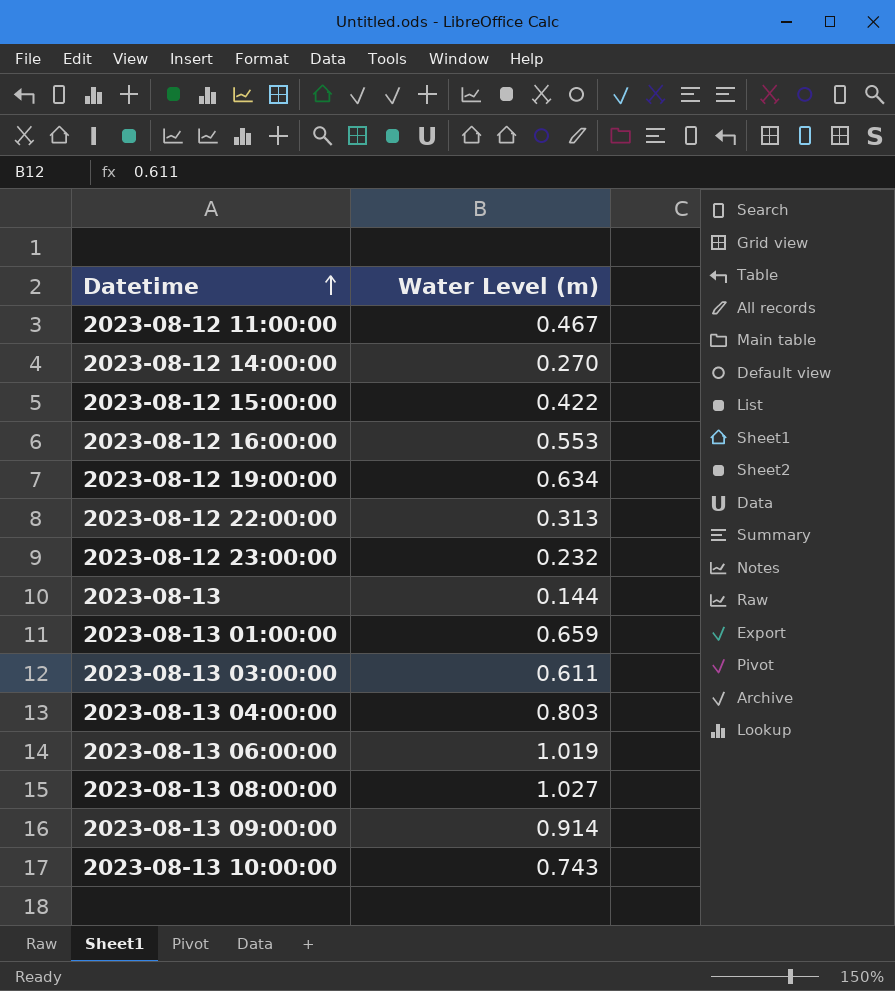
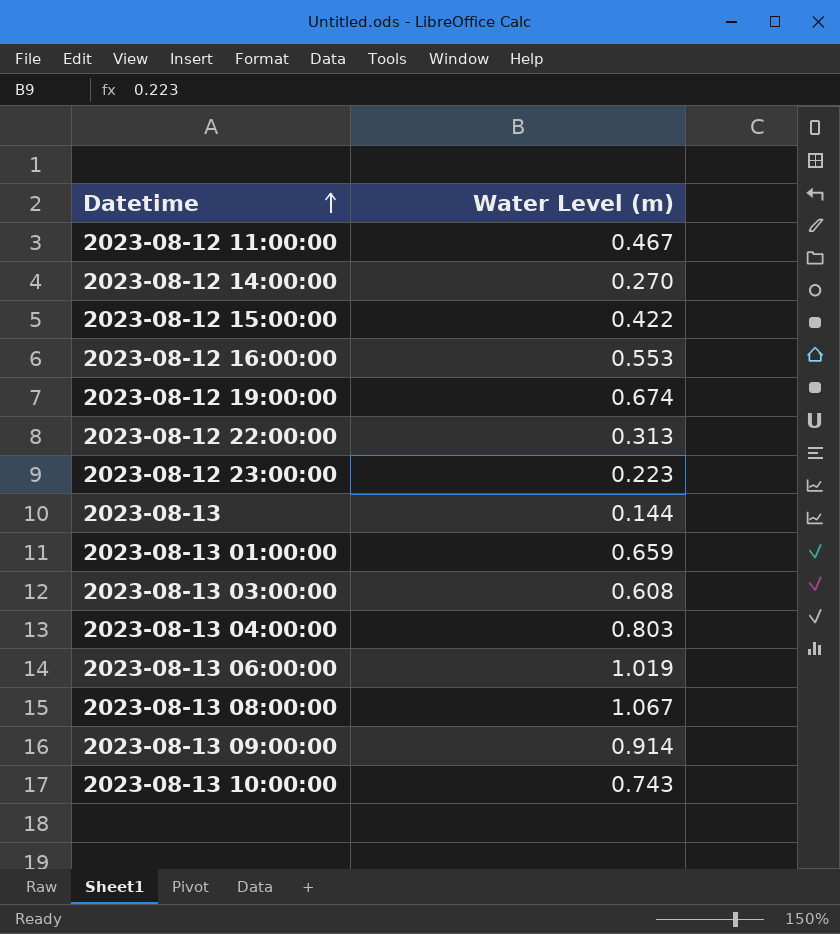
2023-08-12 19:00:00 | Water Level (m): 0.634 -> 0.674
2023-08-12 23:00:00 | Water Level (m): 0.232 -> 0.223
2023-08-13 03:00:00 | Water Level (m): 0.611 -> 0.608
2023-08-13 08:00:00 | Water Level (m): 1.027 -> 1.067

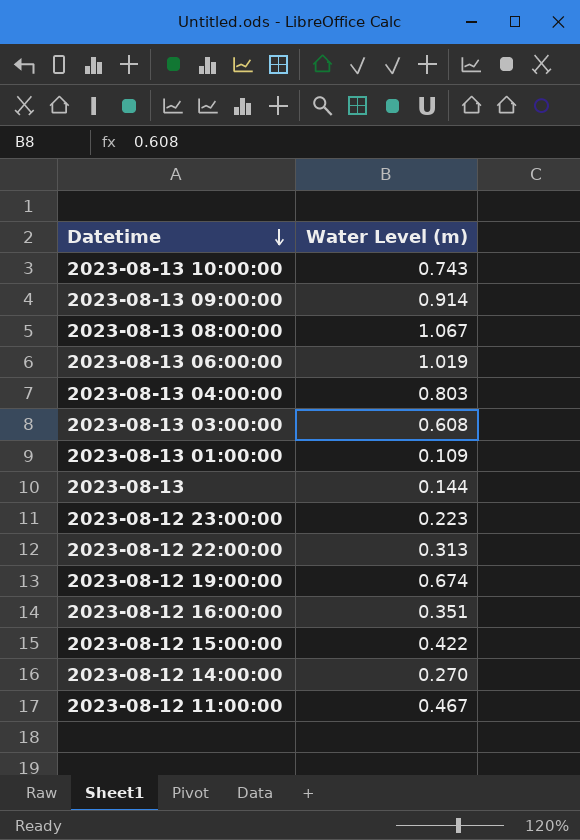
row order: Datetime ascending -> Datetime descending
2023-08-13 01:00:00 | Water Level (m): 0.659 -> 0.109
2023-08-12 16:00:00 | Water Level (m): 0.553 -> 0.351

